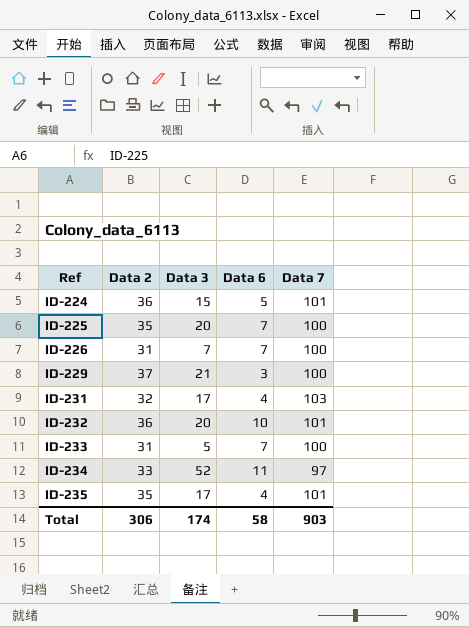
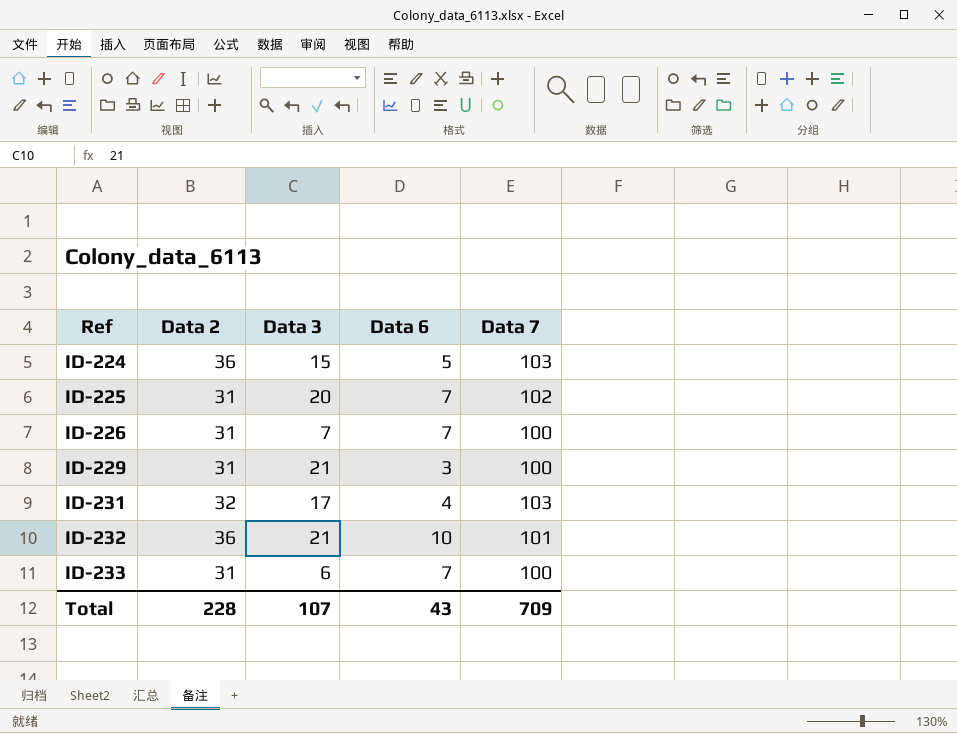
row ID-234: 33 | 52 | 11 | 97 -> none
row ID-235: 35 | 17 | 4 | 101 -> none
ID-224 | Data 7: 101 -> 103
ID-225 | Data 2: 35 -> 31
ID-225 | Data 7: 100 -> 102
ID-229 | Data 2: 37 -> 31
ID-232 | Data 3: 20 -> 21
ID-233 | Data 3: 5 -> 6
Total | Data 2: 306 -> 228
Total | Data 3: 174 -> 107
Total | Data 6: 58 -> 43
Total | Data 7: 903 -> 709

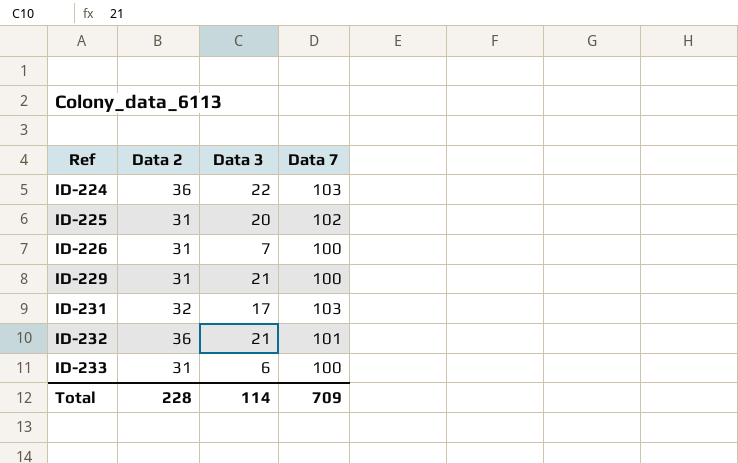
column Data 6 | position: 4 -> none
ID-224 | Data 3: 15 -> 22
Total | Data 3: 107 -> 114

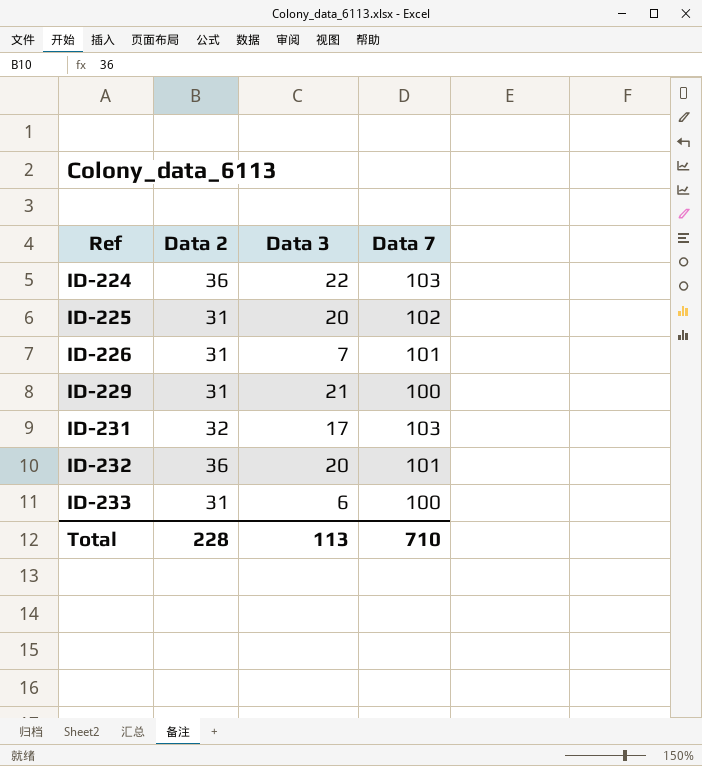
ID-226 | Data 7: 100 -> 101
ID-232 | Data 3: 21 -> 20
Total | Data 3: 114 -> 113
Total | Data 7: 709 -> 710

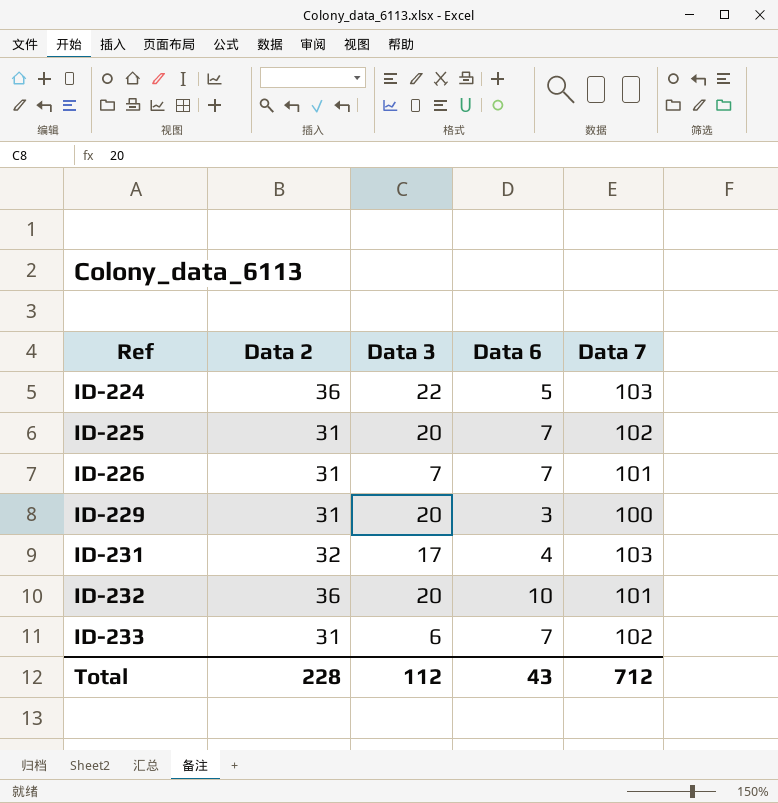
column Data 6 | position: none -> 4
ID-229 | Data 3: 21 -> 20
ID-233 | Data 7: 100 -> 102
Total | Data 3: 113 -> 112
Total | Data 7: 710 -> 712

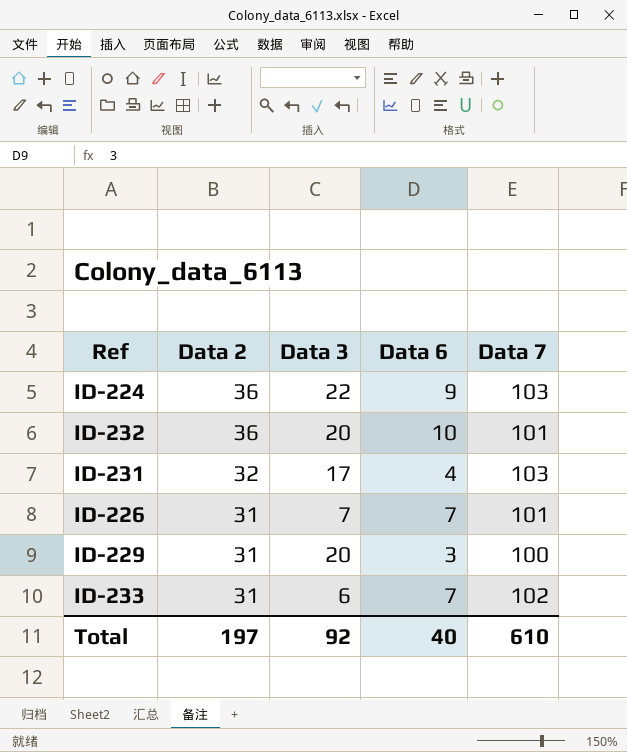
row order: Ref ascending -> Data 2 descending
row ID-225: 31 | 20 | 7 | 102 -> none
ID-224 | Data 6: 5 -> 9
Total | Data 2: 228 -> 197
Total | Data 3: 112 -> 92
Total | Data 6: 43 -> 40
Total | Data 7: 712 -> 610

